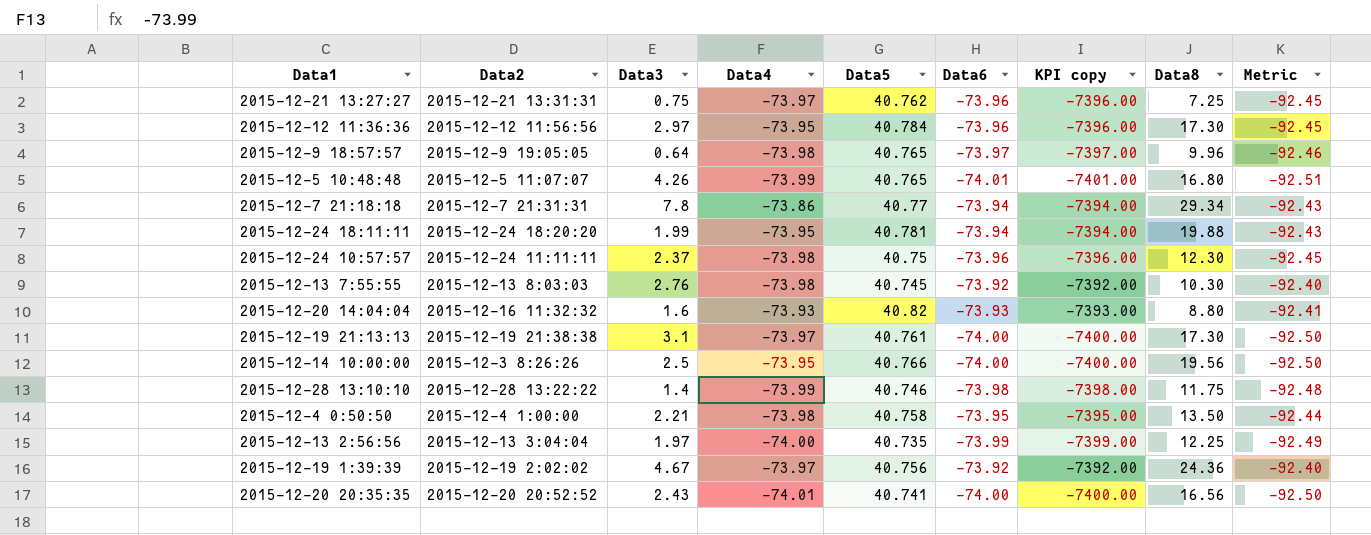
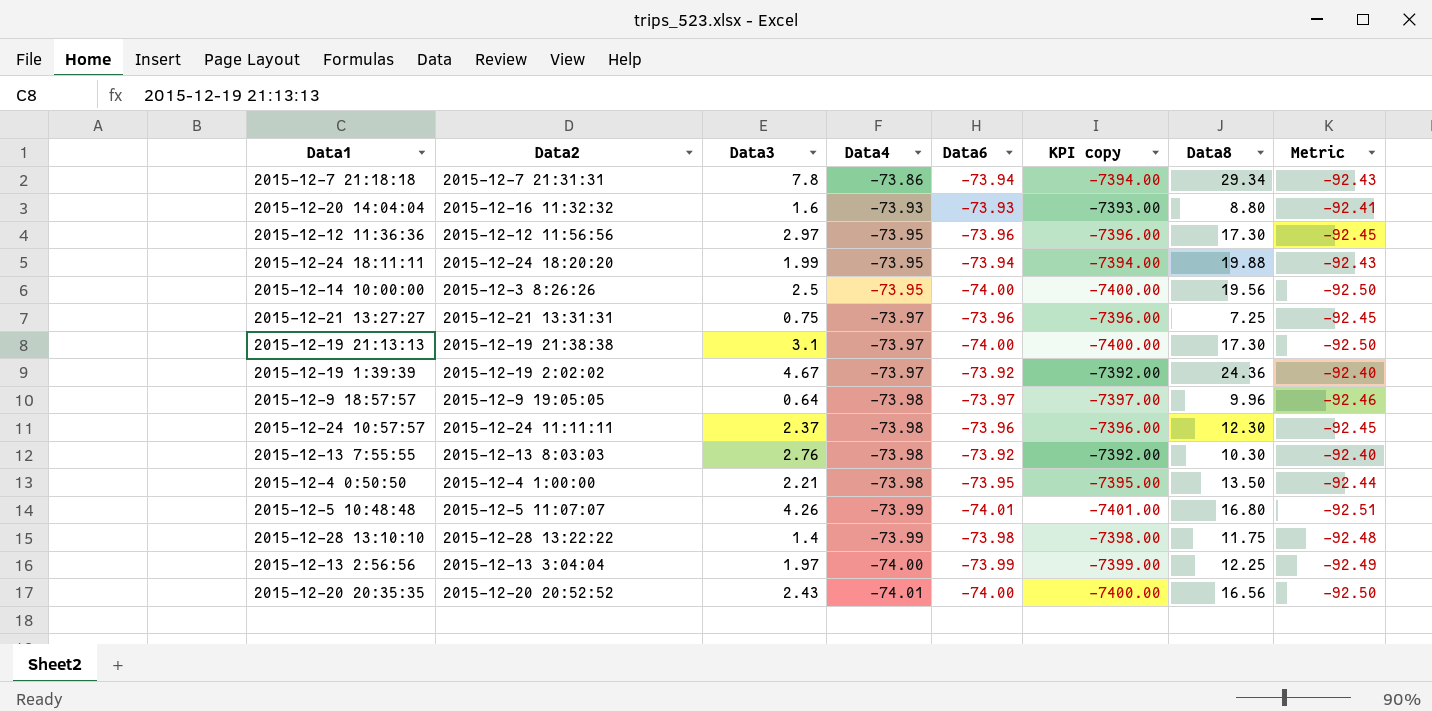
row order: none -> Data4 descending
column Data5 | position: 5 -> none

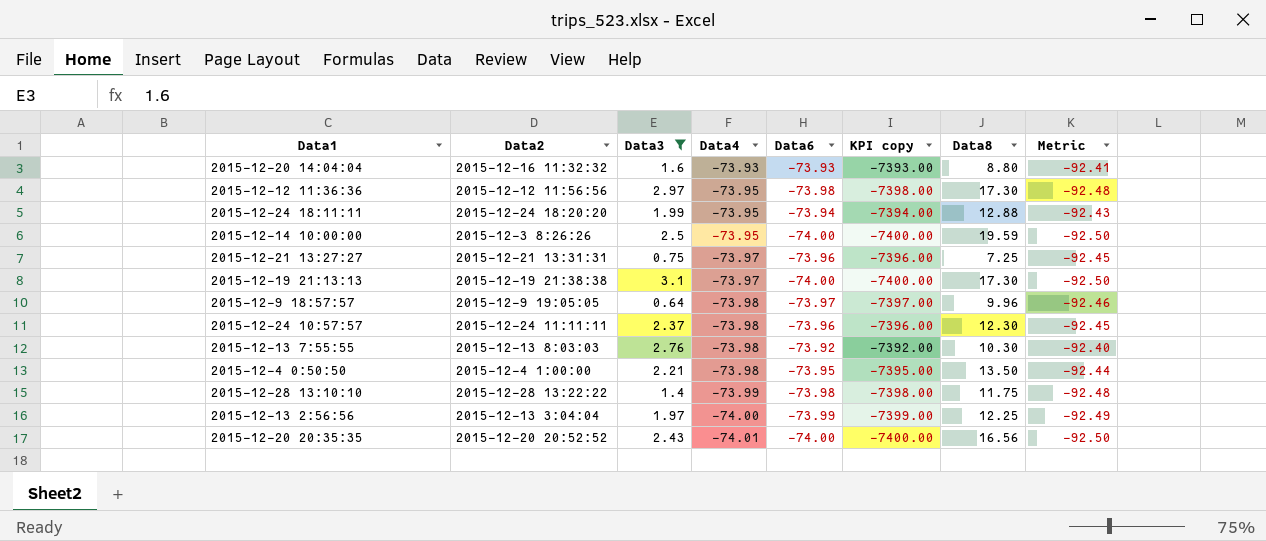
filter: none -> Data3 <= 3.1
2015-12-12 11:36:36 | Data6: -73.96 -> -73.98
2015-12-12 11:36:36 | KPI copy: -7396.00 -> -7398.00
2015-12-12 11:36:36 | Metric: -92.45 -> -92.48
2015-12-24 18:11:11 | Data8: 19.88 -> 12.88
2015-12-14 10:00:00 | Data8: 19.56 -> 19.59

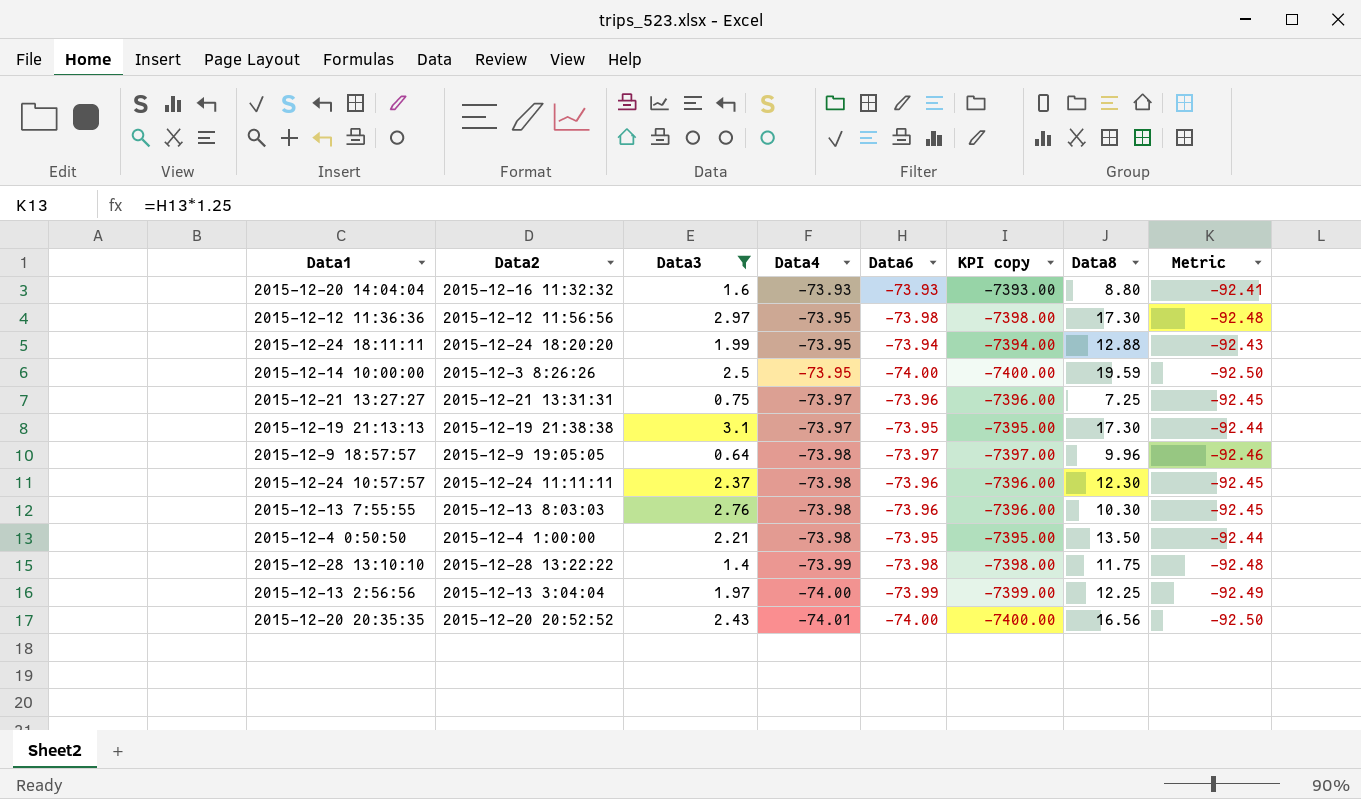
2015-12-19 21:13:13 | Data6: -74.00 -> -73.95
2015-12-19 21:13:13 | KPI copy: -7400.00 -> -7395.00
2015-12-19 21:13:13 | Metric: -92.50 -> -92.44
2015-12-13 7:55:55 | Data6: -73.92 -> -73.96
2015-12-13 7:55:55 | KPI copy: -7392.00 -> -7396.00
2015-12-13 7:55:55 | Metric: -92.40 -> -92.45

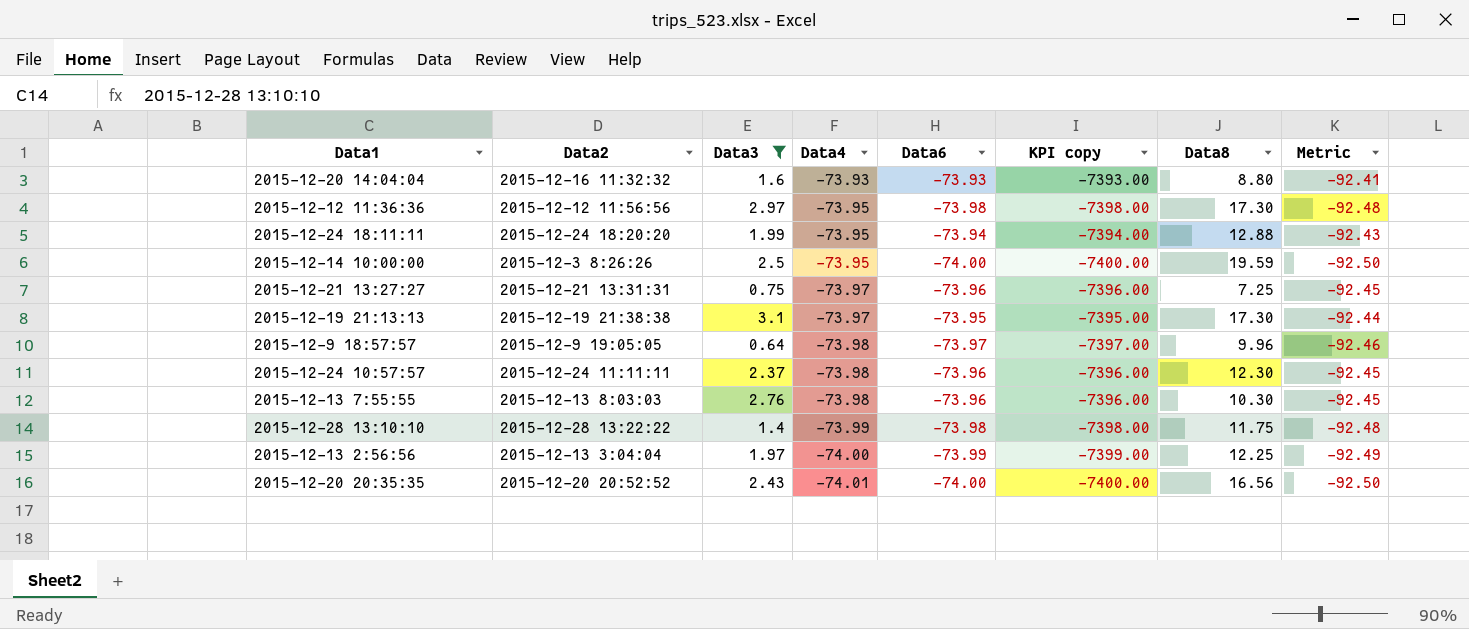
row 2015-12-4 0:50:50: 2015-12-4 1:00:00 | 2.21 | -73.98 | -73.95 | -7395.00 | 13.50 | -92.44 -> none

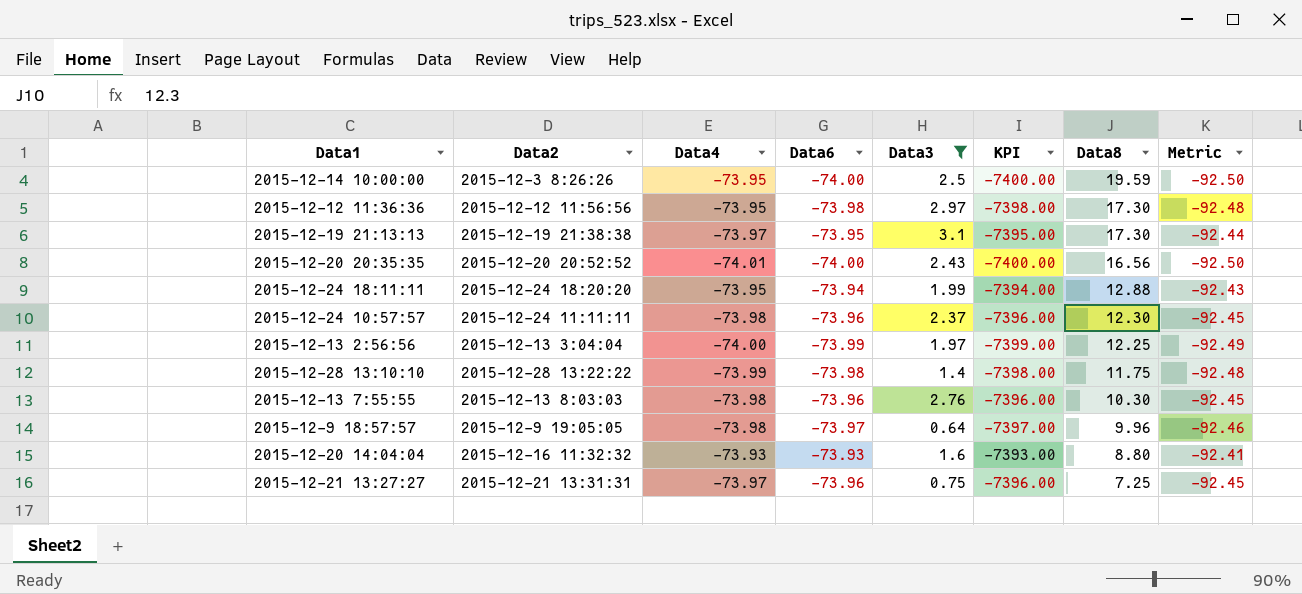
row order: Data4 descending -> Data8 descending
column Data3 | position: 3 -> 5
column name: KPI copy -> KPI

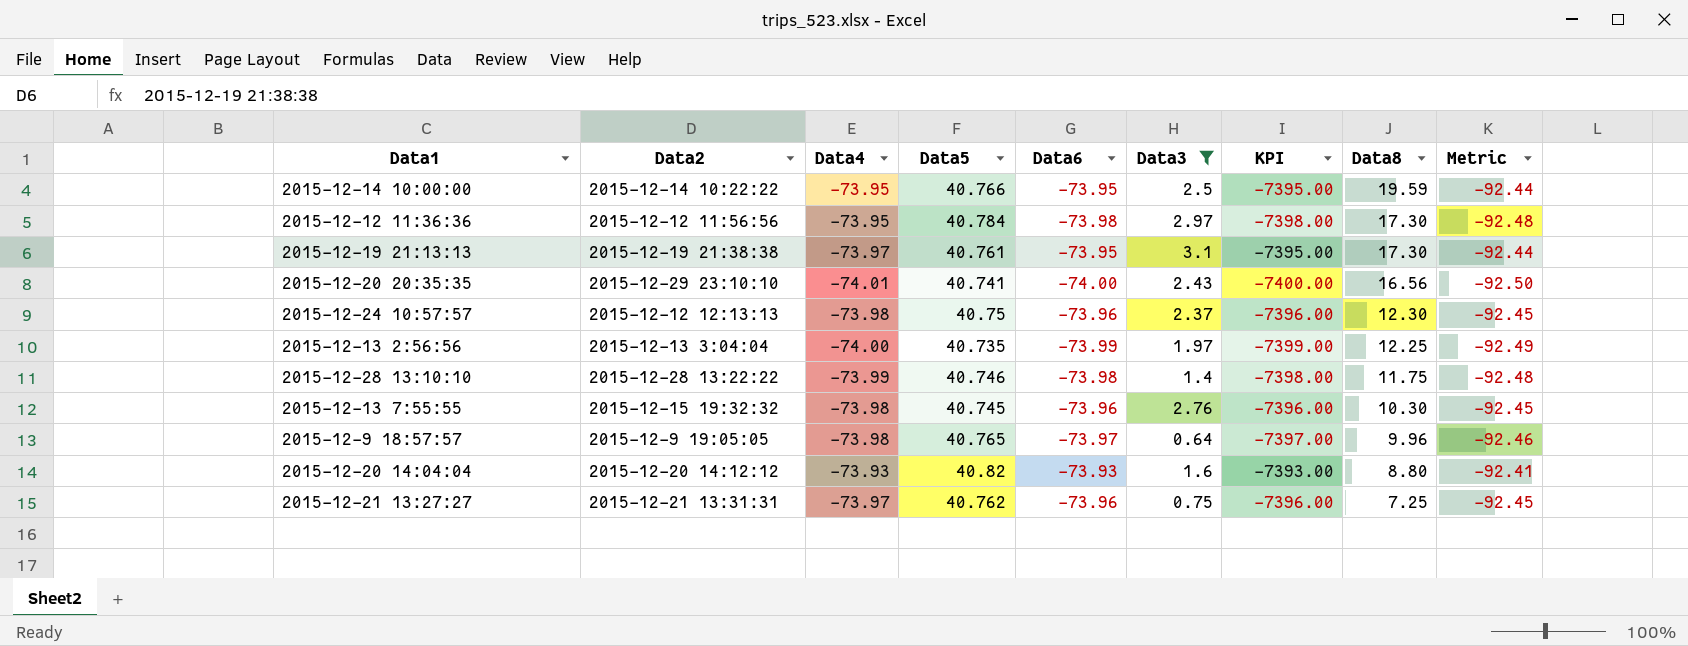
column Data5 | position: none -> 4
row 2015-12-24 18:11:11: 2015-12-24 18:20:20 | -73.95 | -73.94 | 1.99 | -7394.00 | 12.88 | -92.43 -> none
2015-12-14 10:00:00 | Data2: 2015-12-3 8:26:26 -> 2015-12-14 10:22:22
2015-12-14 10:00:00 | Data6: -74.00 -> -73.95
2015-12-14 10:00:00 | KPI: -7400.00 -> -7395.00
2015-12-14 10:00:00 | Metric: -92.50 -> -92.44
2015-12-20 20:35:35 | Data2: 2015-12-20 20:52:52 -> 2015-12-29 23:10:10
2015-12-24 10:57:57 | Data2: 2015-12-24 11:11:11 -> 2015-12-12 12:13:13
2015-12-13 7:55:55 | Data2: 2015-12-13 8:03:03 -> 2015-12-15 19:32:32
2015-12-20 14:04:04 | Data2: 2015-12-16 11:32:32 -> 2015-12-20 14:12:12

